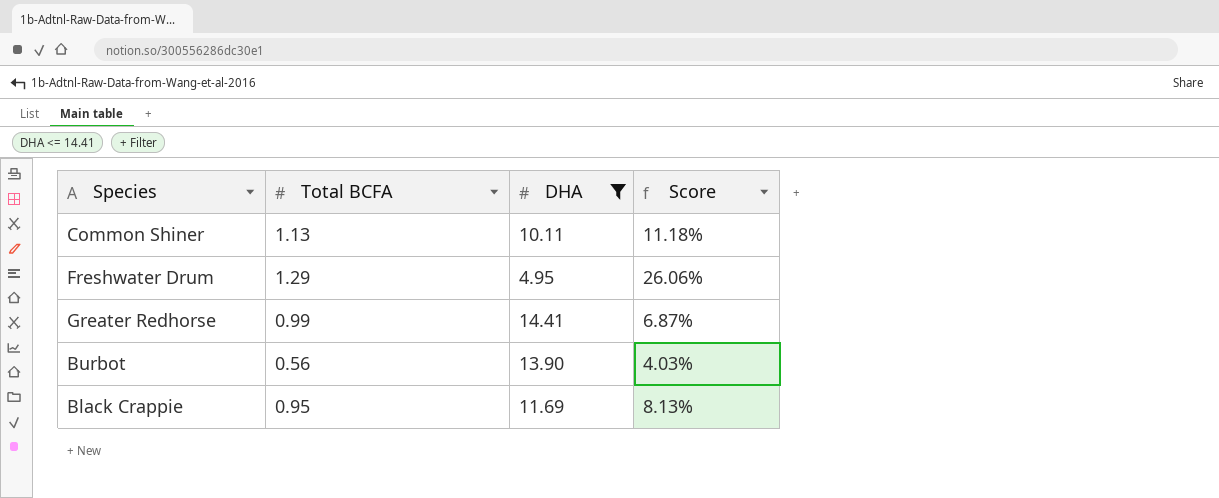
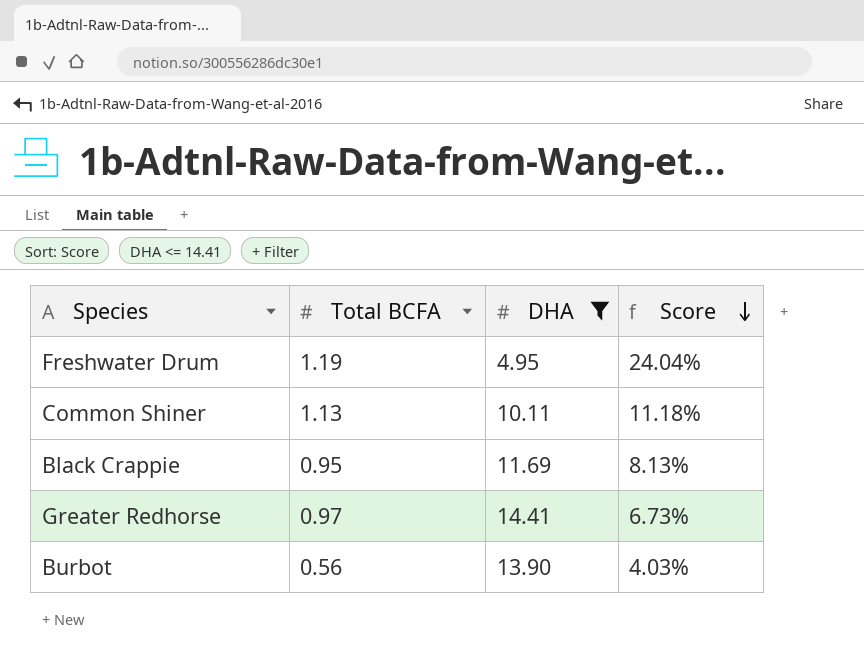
row order: none -> Score descending
Freshwater Drum | Total BCFA: 1.29 -> 1.19
Freshwater Drum | Score: 26.06% -> 24.04%
Greater Redhorse | Total BCFA: 0.99 -> 0.97
Greater Redhorse | Score: 6.87% -> 6.73%

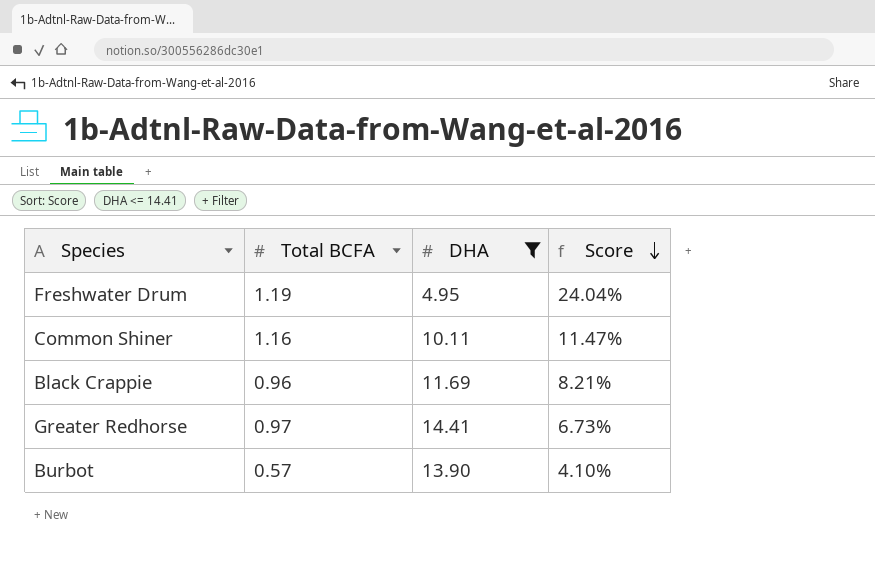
Common Shiner | Total BCFA: 1.13 -> 1.16
Common Shiner | Score: 11.18% -> 11.47%
Black Crappie | Total BCFA: 0.95 -> 0.96
Black Crappie | Score: 8.13% -> 8.21%
Burbot | Total BCFA: 0.56 -> 0.57
Burbot | Score: 4.03% -> 4.10%

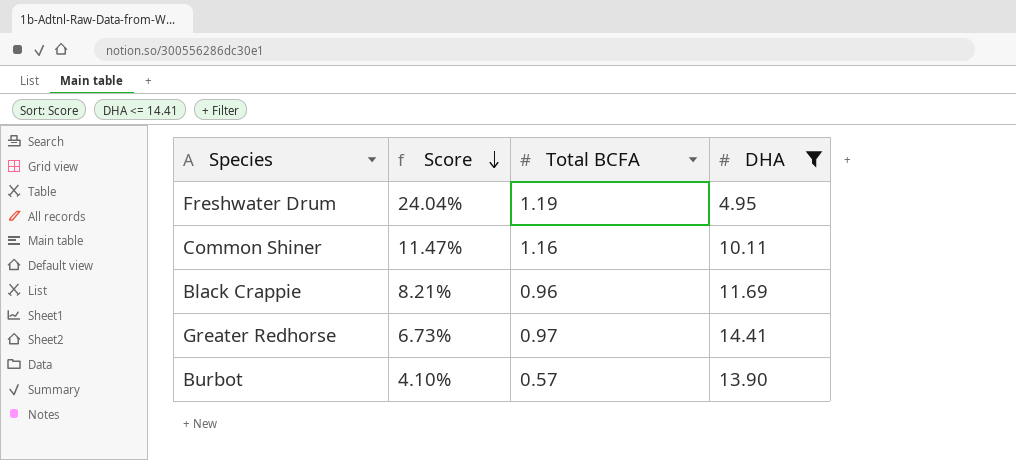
column Score | position: 4 -> 2

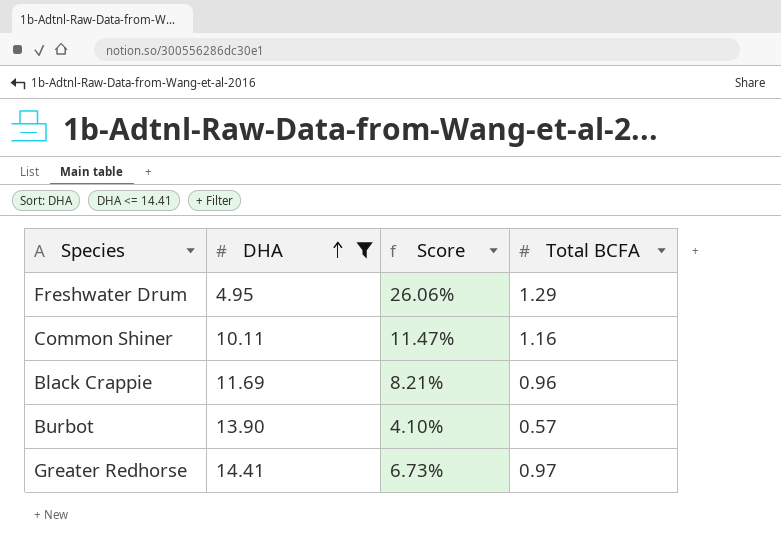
row order: Score descending -> DHA ascending
column DHA | position: 4 -> 2
Freshwater Drum | Score: 24.04% -> 26.06%
Freshwater Drum | Total BCFA: 1.19 -> 1.29

